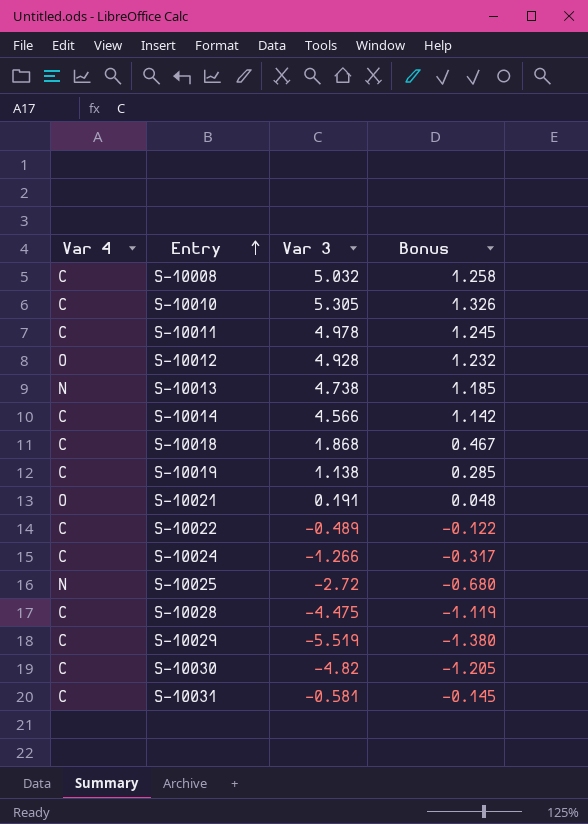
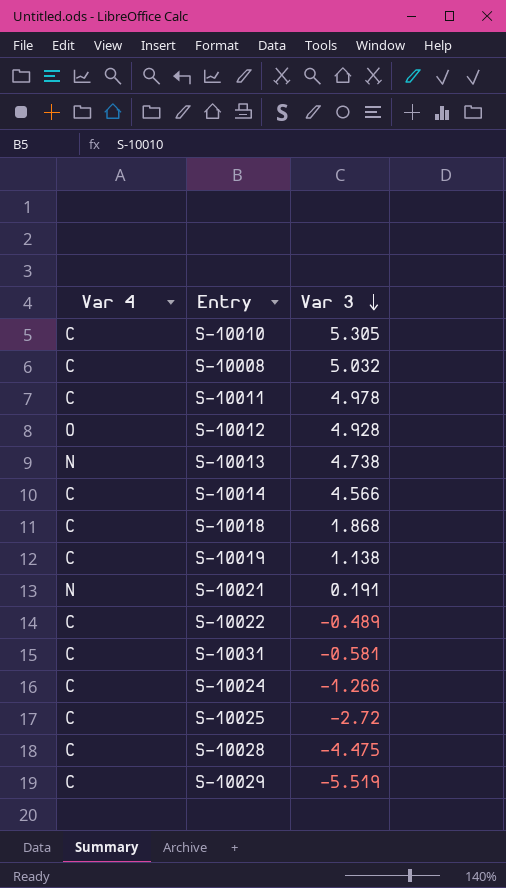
row order: Entry ascending -> Var 3 descending
column Bonus | formula: [Var 3] * 0.25 -> none
row S-10030: C | -4.82 | -1.205 -> none
S-10021 | Var 4: O -> N
S-10025 | Var 4: N -> C

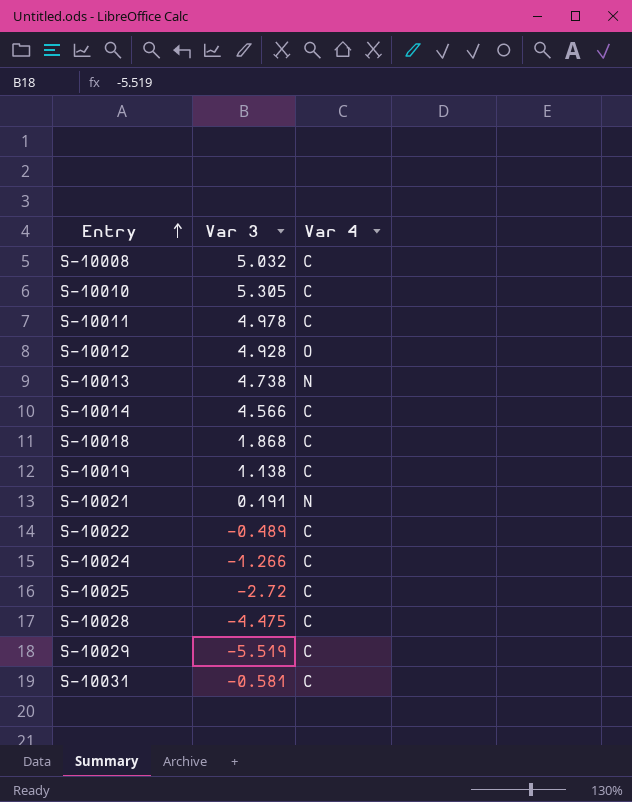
row order: Var 3 descending -> Entry ascending
column Var 4 | position: 1 -> 3

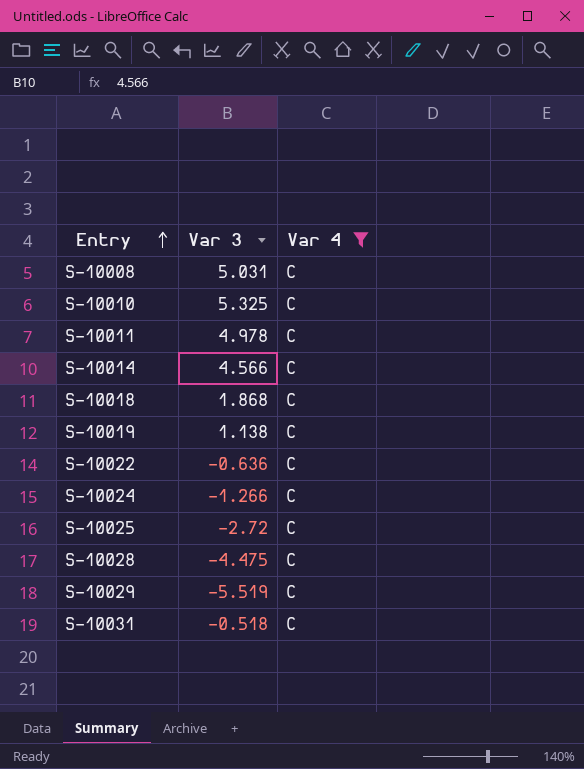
filter: none -> Var 4 = C
S-10008 | Var 3: 5.032 -> 5.031
S-10010 | Var 3: 5.305 -> 5.325
S-10022 | Var 3: -0.489 -> -0.636
S-10031 | Var 3: -0.581 -> -0.518

